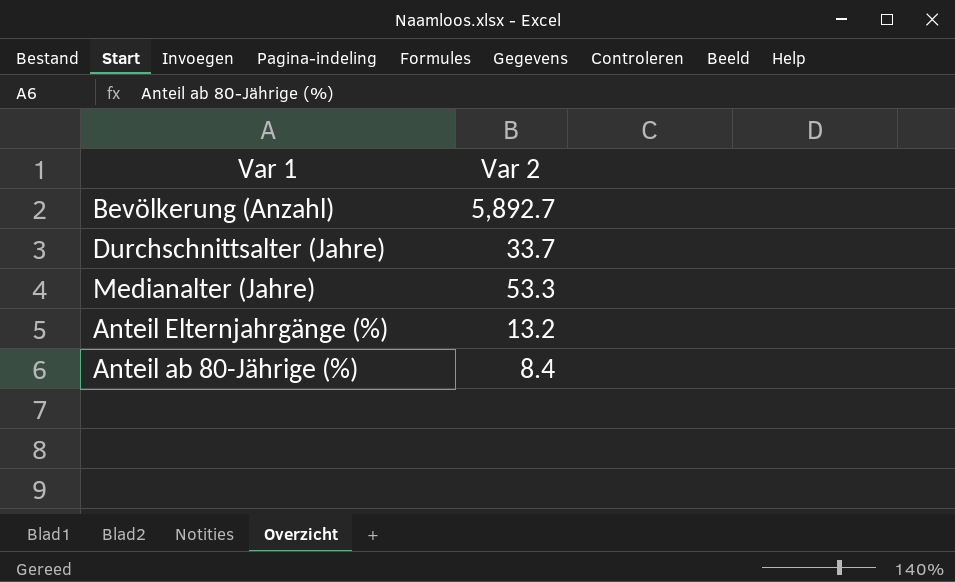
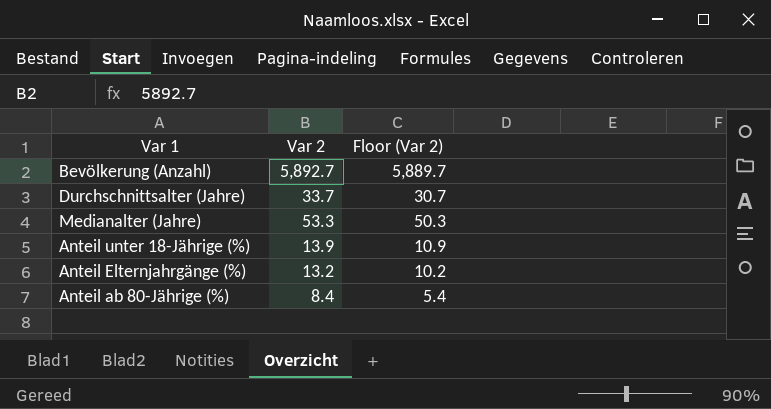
column Floor (Var 2) | formula: none -> [Var 2] - 3
row Anteil unter 18-Jährige (%): none -> 13.9 | 10.9

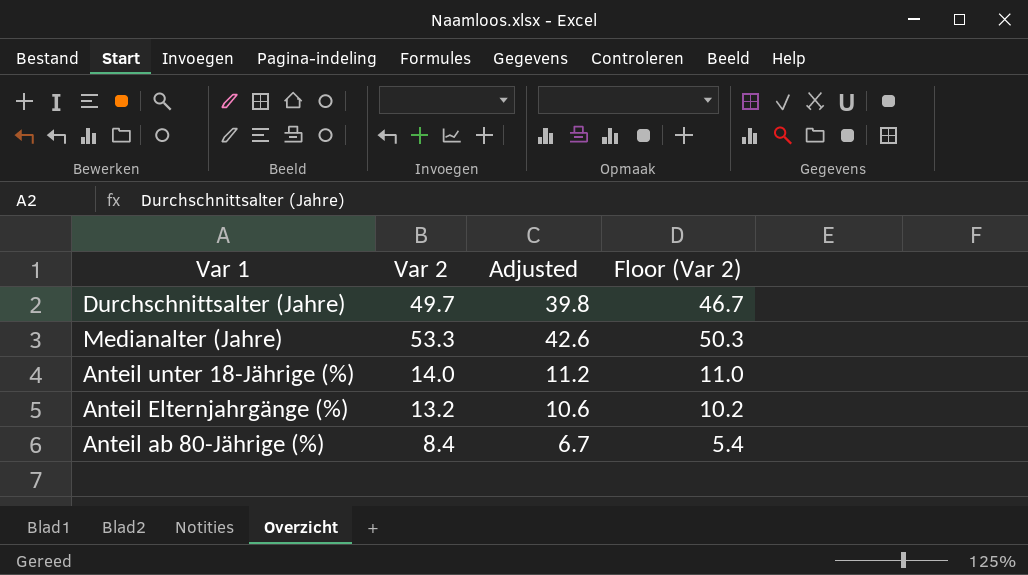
column Adjusted | formula: none -> [Var 2] * 0.8
row Bevölkerung (Anzahl): 5,892.7 | 5,889.7 -> none
Durchschnittsalter (Jahre) | Var 2: 33.7 -> 49.7
Durchschnittsalter (Jahre) | Floor (Var 2): 30.7 -> 46.7
Anteil unter 18-Jährige (%) | Var 2: 13.9 -> 14.0
Anteil unter 18-Jährige (%) | Floor (Var 2): 10.9 -> 11.0

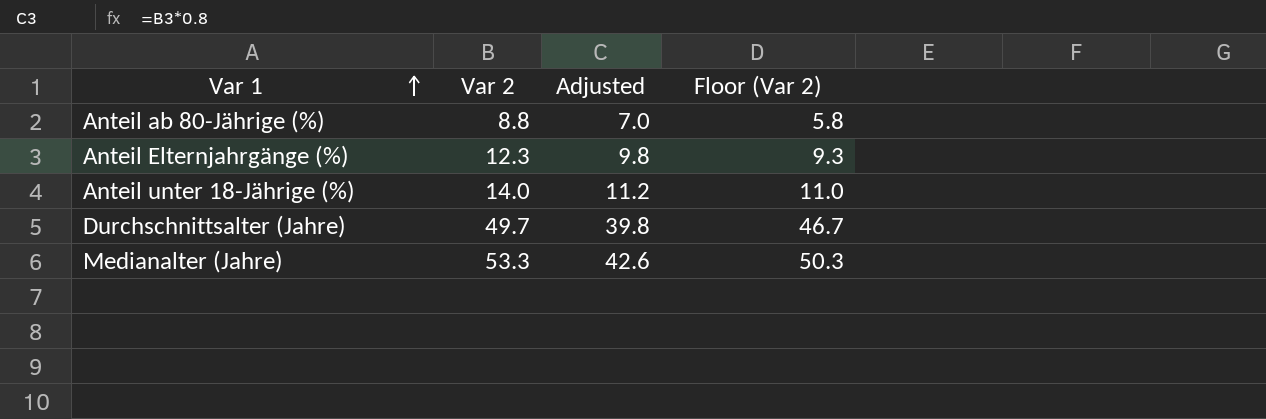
row order: none -> Var 1 ascending
Anteil ab 80-Jährige (%) | Var 2: 8.4 -> 8.8
Anteil ab 80-Jährige (%) | Adjusted: 6.7 -> 7.0
Anteil ab 80-Jährige (%) | Floor (Var 2): 5.4 -> 5.8
Anteil Elternjahrgänge (%) | Var 2: 13.2 -> 12.3
Anteil Elternjahrgänge (%) | Adjusted: 10.6 -> 9.8
Anteil Elternjahrgänge (%) | Floor (Var 2): 10.2 -> 9.3

